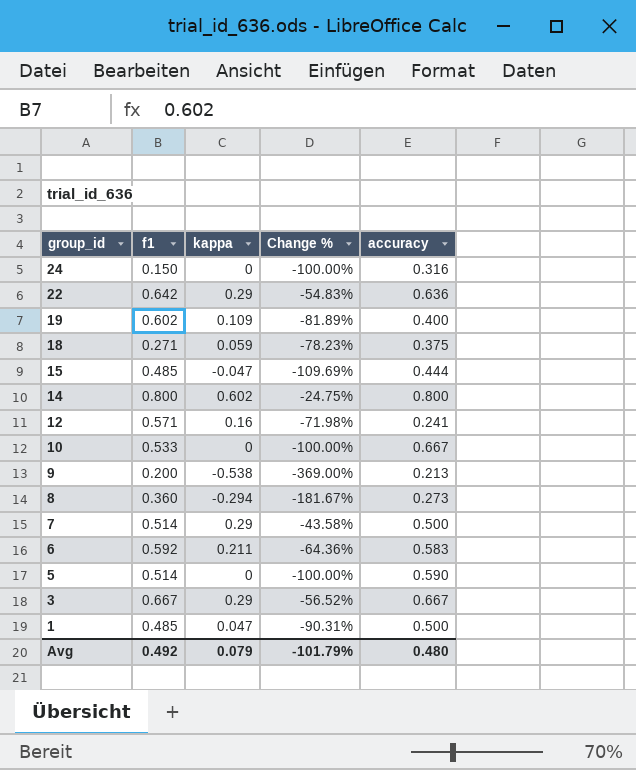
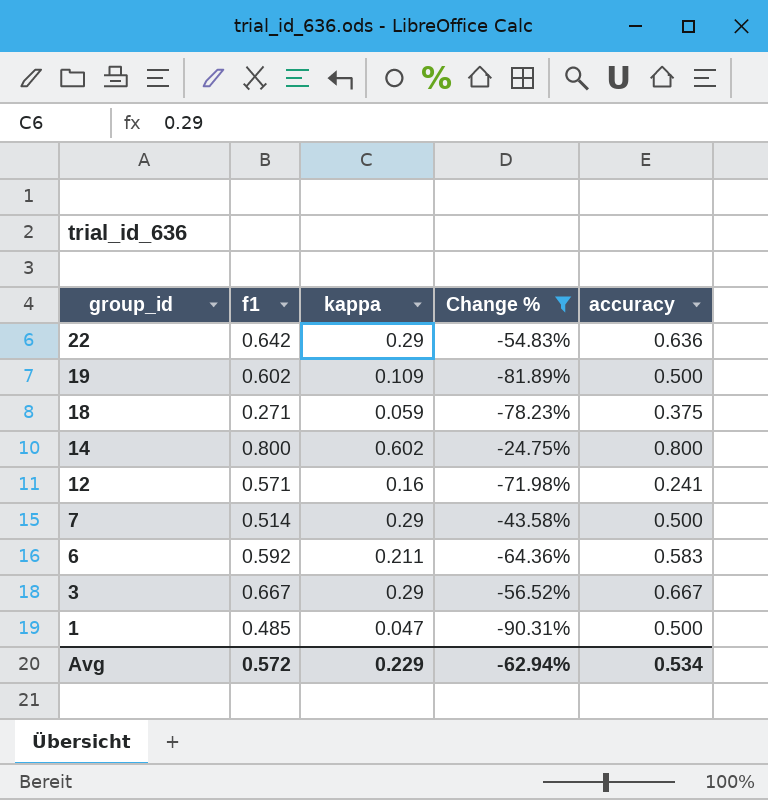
filter: none -> Change % >= -90.31%
19 | accuracy: 0.400 -> 0.500
Avg | f1: 0.492 -> 0.572
Avg | kappa: 0.079 -> 0.229
Avg | Change %: -101.79% -> -62.94%
Avg | accuracy: 0.480 -> 0.534

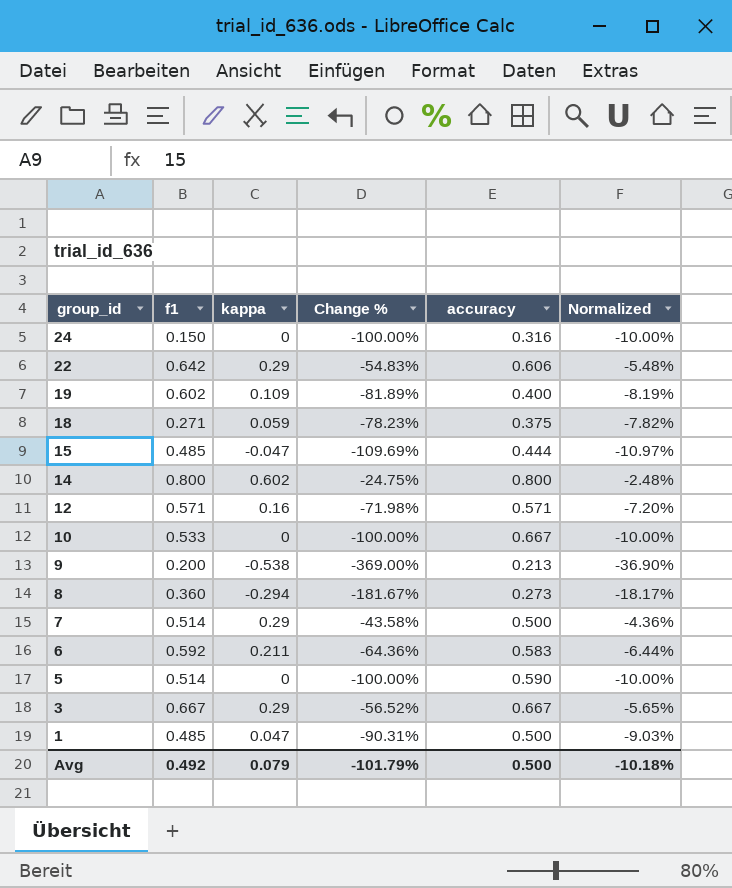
filter: Change % >= -90.31% -> none
column Normalized | formula: none -> [Change %] * 0.1
22 | accuracy: 0.636 -> 0.606
19 | accuracy: 0.500 -> 0.400
12 | accuracy: 0.241 -> 0.571
Avg | f1: 0.572 -> 0.492
Avg | kappa: 0.229 -> 0.079
Avg | Change %: -62.94% -> -101.79%
Avg | accuracy: 0.534 -> 0.500

